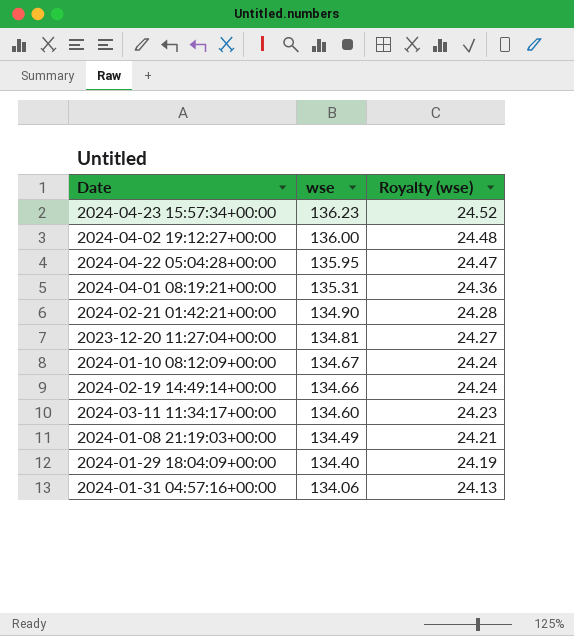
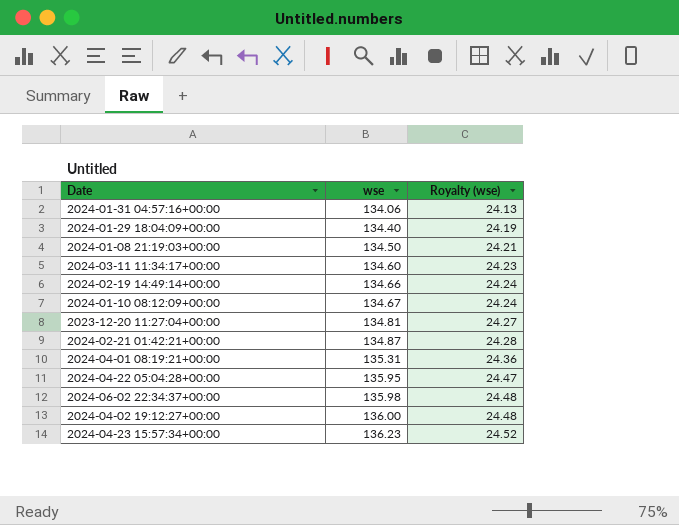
row order: wse descending -> wse ascending
2024-01-08 21:19:03+00:00 | wse: 134.49 -> 134.50
2024-02-21 01:42:21+00:00 | wse: 134.90 -> 134.87
row 2024-06-02 22:34:37+00:00: none -> 135.98 | 24.48

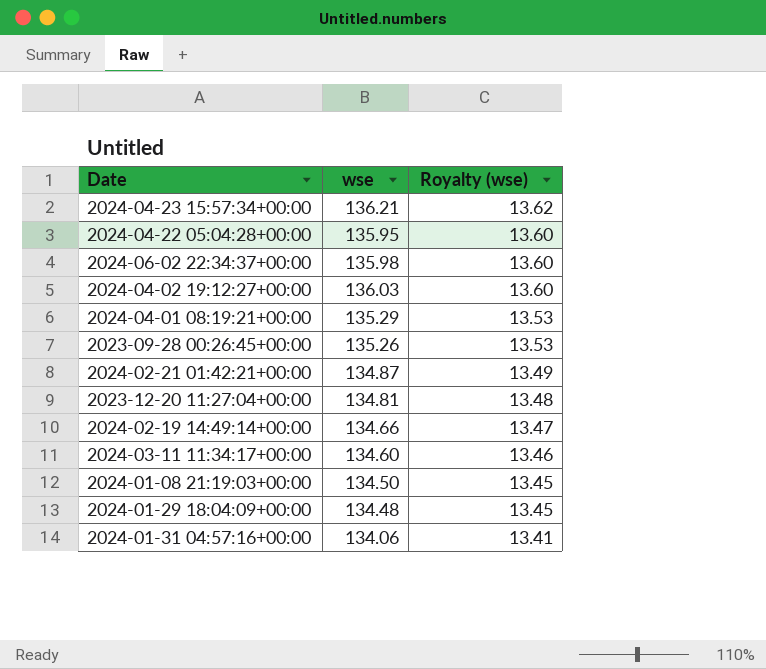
row order: wse ascending -> Royalty (wse) descending
column Royalty (wse) | formula: [wse] * 0.18 -> [wse] * 0.1
row 2024-01-10 08:12:09+00:00: 134.67 | 24.24 -> none
2024-04-23 15:57:34+00:00 | wse: 136.23 -> 136.21
2024-04-02 19:12:27+00:00 | wse: 136.00 -> 136.03
2024-04-01 08:19:21+00:00 | wse: 135.31 -> 135.29
row 2023-09-28 00:26:45+00:00: none -> 135.26 | 13.53
2024-01-29 18:04:09+00:00 | wse: 134.40 -> 134.48

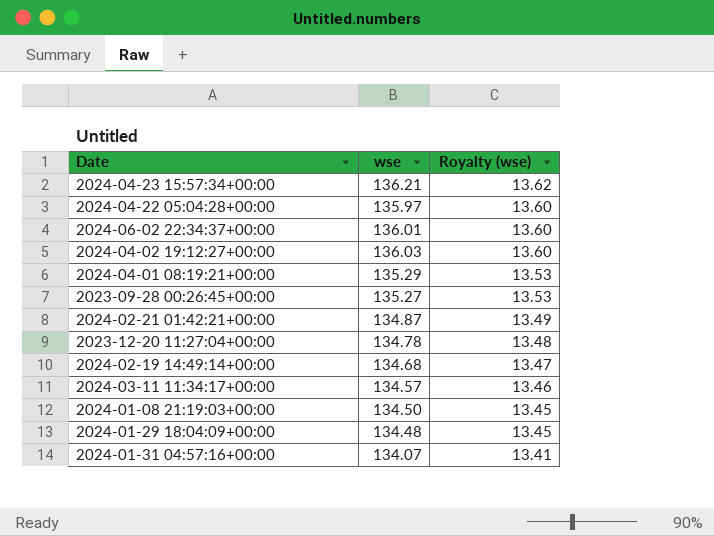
2024-04-22 05:04:28+00:00 | wse: 135.95 -> 135.97
2024-06-02 22:34:37+00:00 | wse: 135.98 -> 136.01
2023-09-28 00:26:45+00:00 | wse: 135.26 -> 135.27
2023-12-20 11:27:04+00:00 | wse: 134.81 -> 134.78
2024-02-19 14:49:14+00:00 | wse: 134.66 -> 134.68
2024-03-11 11:34:17+00:00 | wse: 134.60 -> 134.57
2024-01-31 04:57:16+00:00 | wse: 134.06 -> 134.07

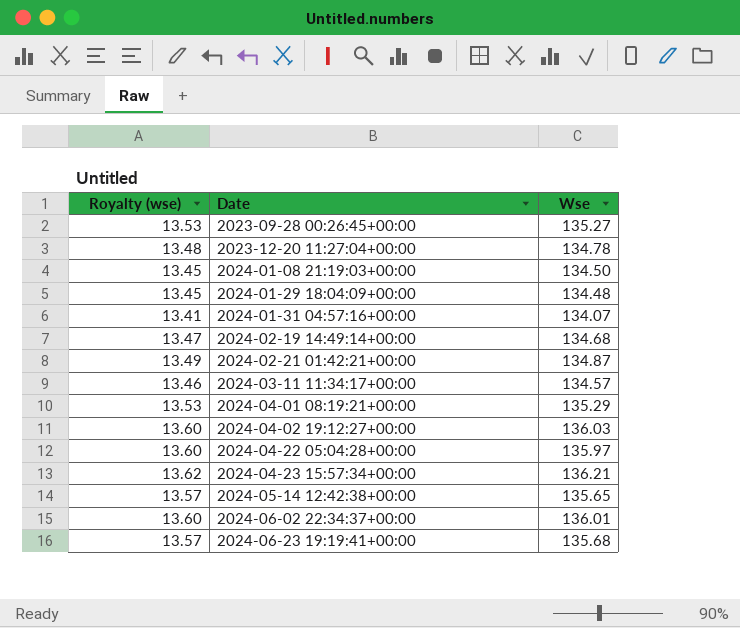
row order: Royalty (wse) descending -> Date ascending
column Royalty (wse) | position: 3 -> 1
column name: wse -> Wse
row 2024-05-14 12:42:38+00:00: none -> 13.57 | 135.65
row 2024-06-23 19:19:41+00:00: none -> 13.57 | 135.68

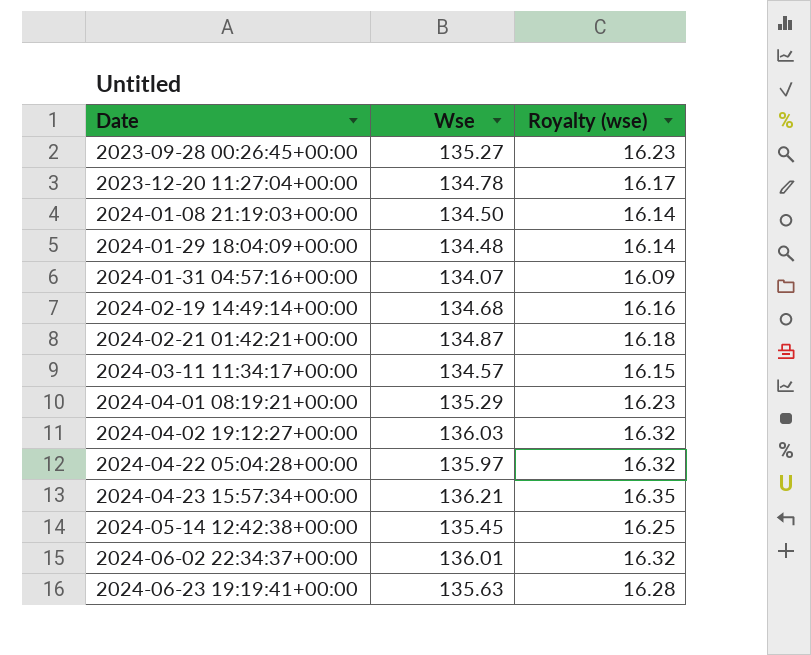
column Royalty (wse) | formula: [Wse] * 0.1 -> [Wse] * 0.12
column Royalty (wse) | position: 1 -> 3
2024-05-14 12:42:38+00:00 | Wse: 135.65 -> 135.45
2024-06-23 19:19:41+00:00 | Wse: 135.68 -> 135.63

